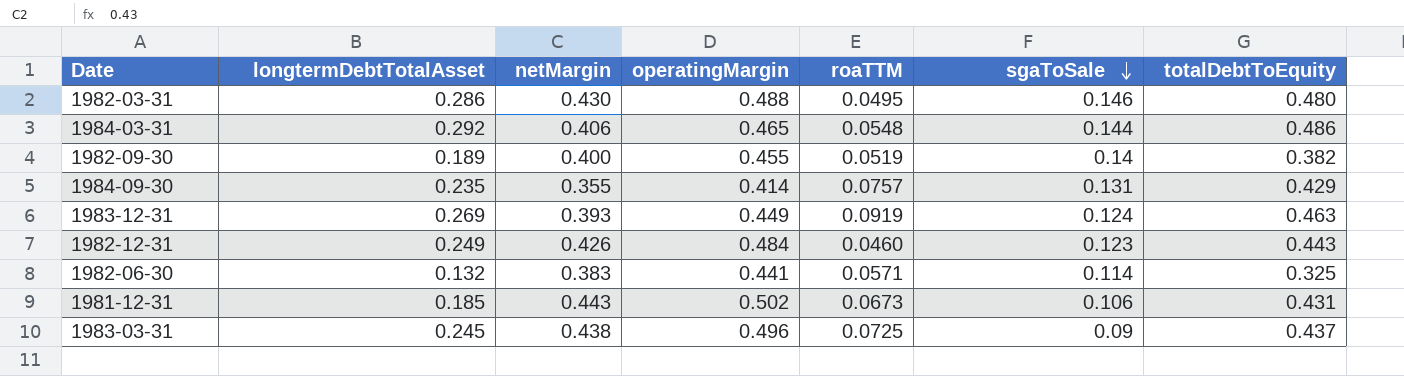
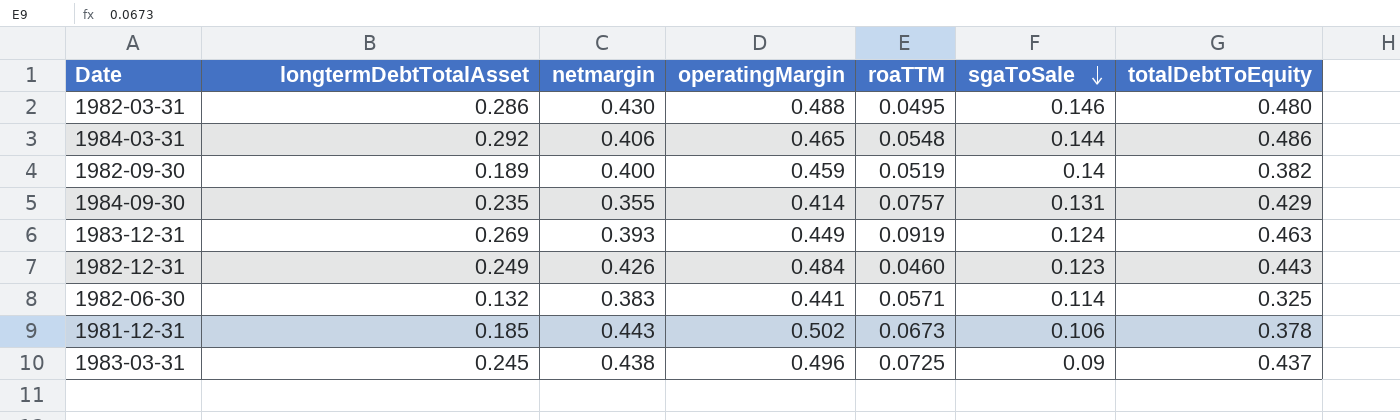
column name: netMargin -> netmargin
1982-09-30 | operatingMargin: 0.455 -> 0.459
1981-12-31 | totalDebtToEquity: 0.431 -> 0.378

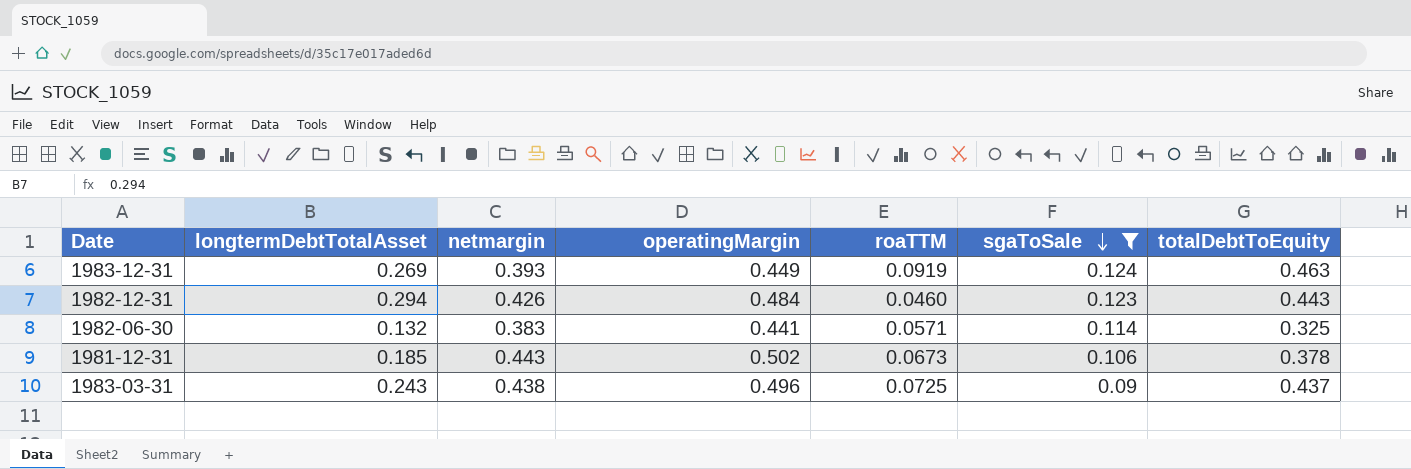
filter: none -> sgaToSale <= 0.124
1982-12-31 | longtermDebtTotalAsset: 0.249 -> 0.294
1983-03-31 | longtermDebtTotalAsset: 0.245 -> 0.243

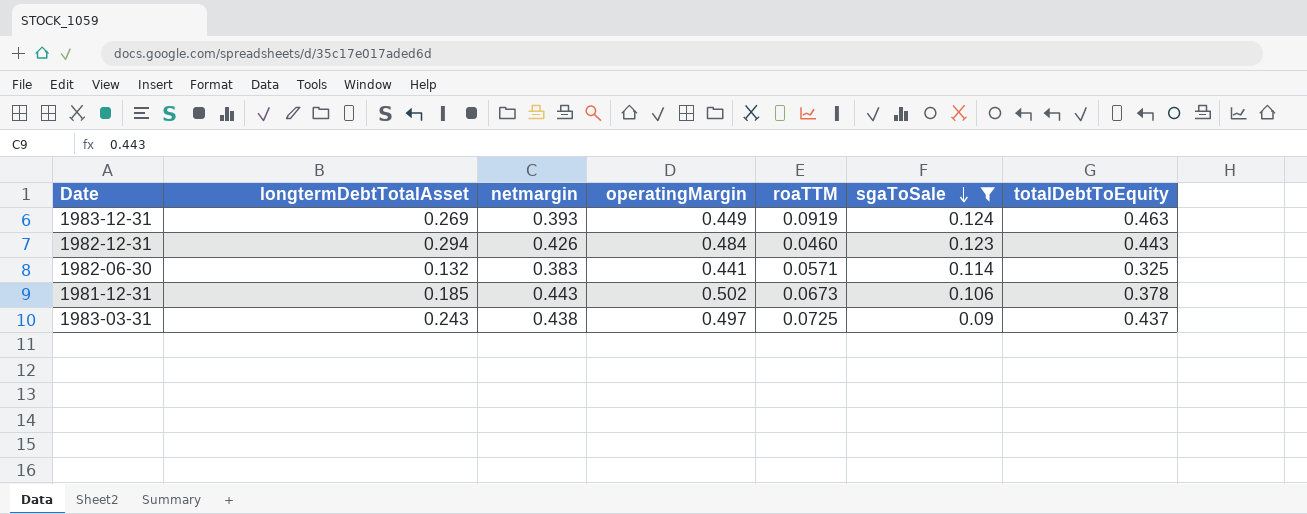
1983-03-31 | operatingMargin: 0.496 -> 0.497

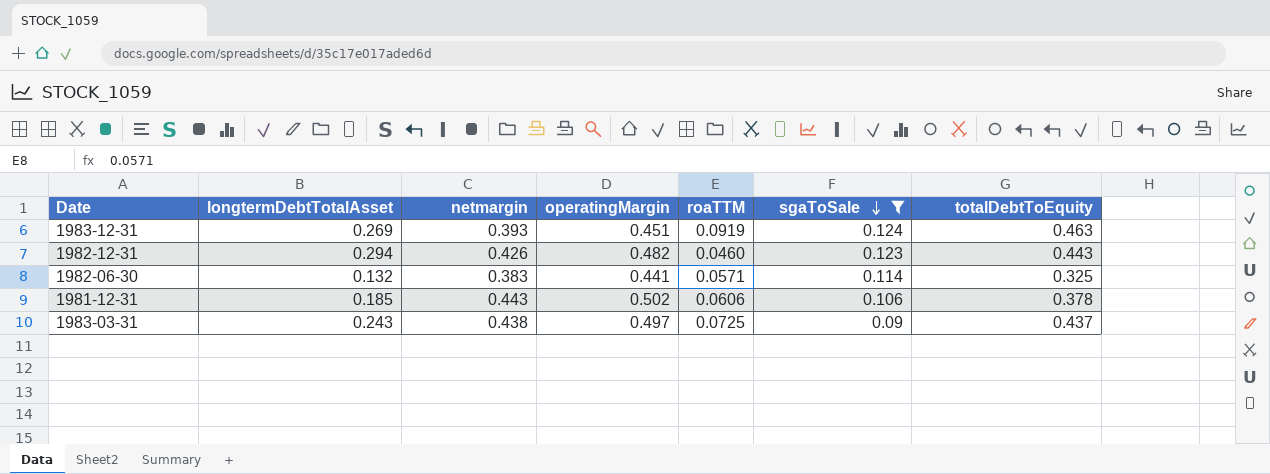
1983-12-31 | operatingMargin: 0.449 -> 0.451
1982-12-31 | operatingMargin: 0.484 -> 0.482
1981-12-31 | roaTTM: 0.0673 -> 0.0606

